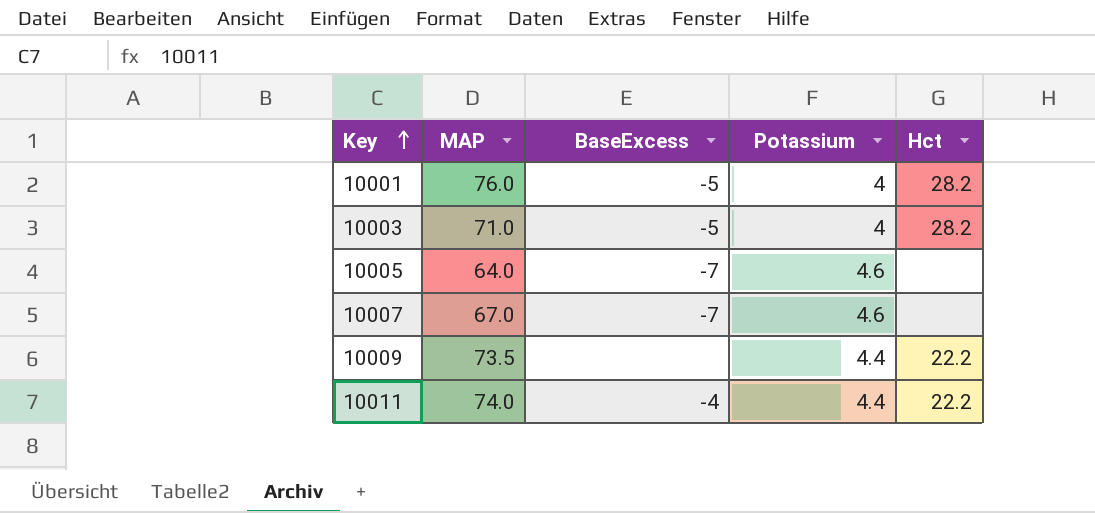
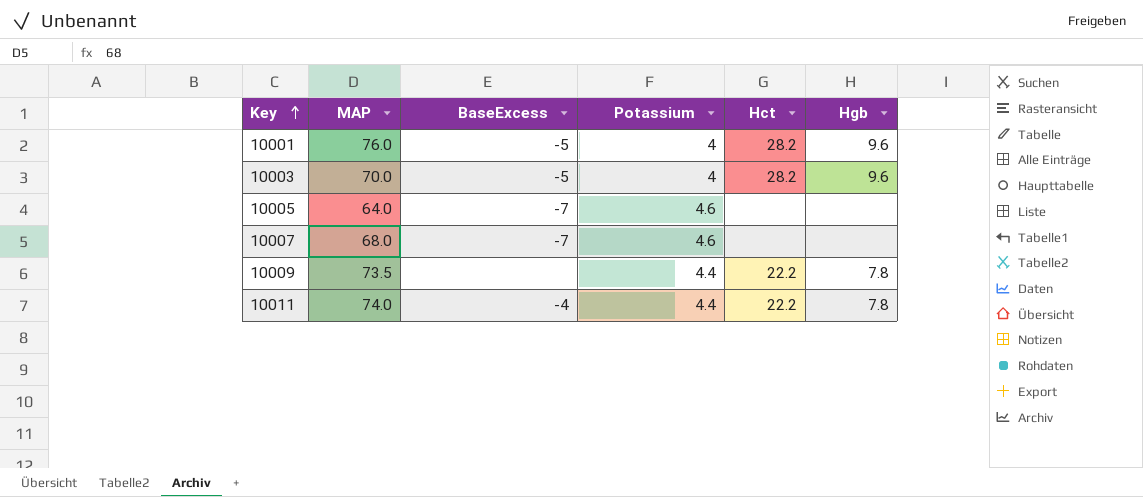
column Hgb | position: none -> 6
10003 | MAP: 71.0 -> 70.0
10007 | MAP: 67.0 -> 68.0

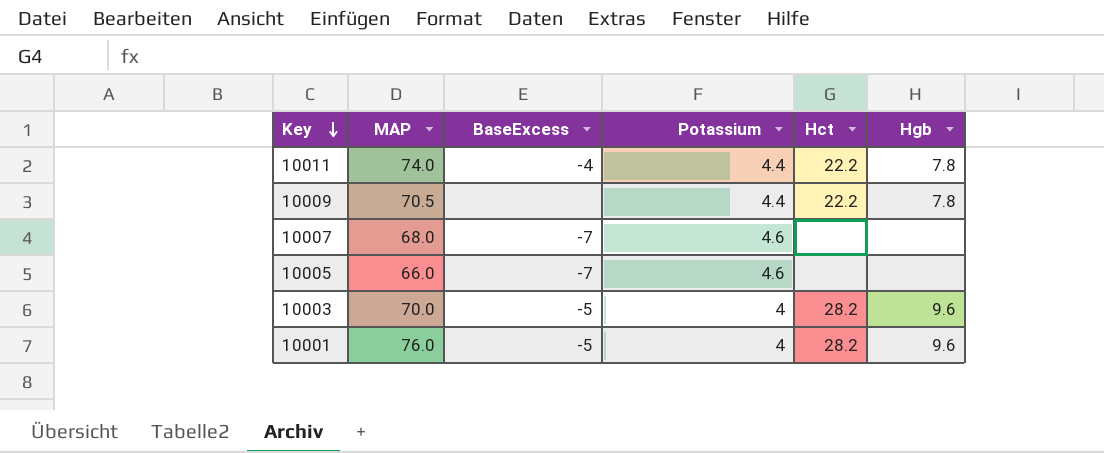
row order: Key ascending -> Key descending
10009 | MAP: 73.5 -> 70.5
10005 | MAP: 64.0 -> 66.0

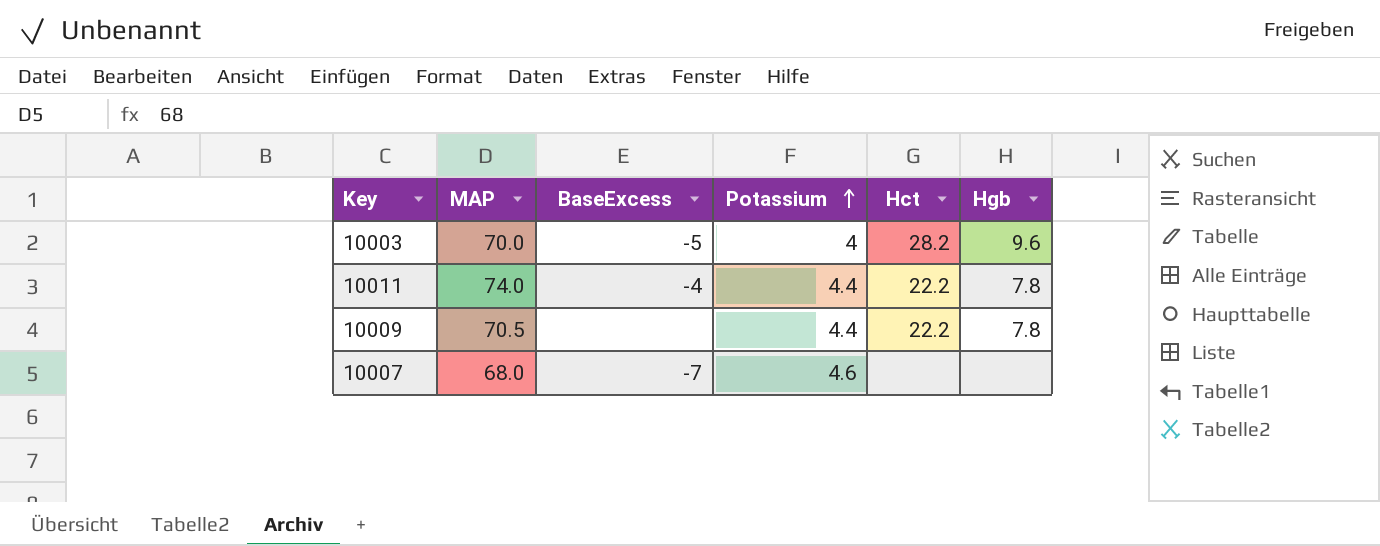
row order: Key descending -> Potassium ascending
row 10005: 66.0 | -7 | 4.6 | none | none -> none
row 10001: 76.0 | -5 | 4 | 28.2 | 9.6 -> none

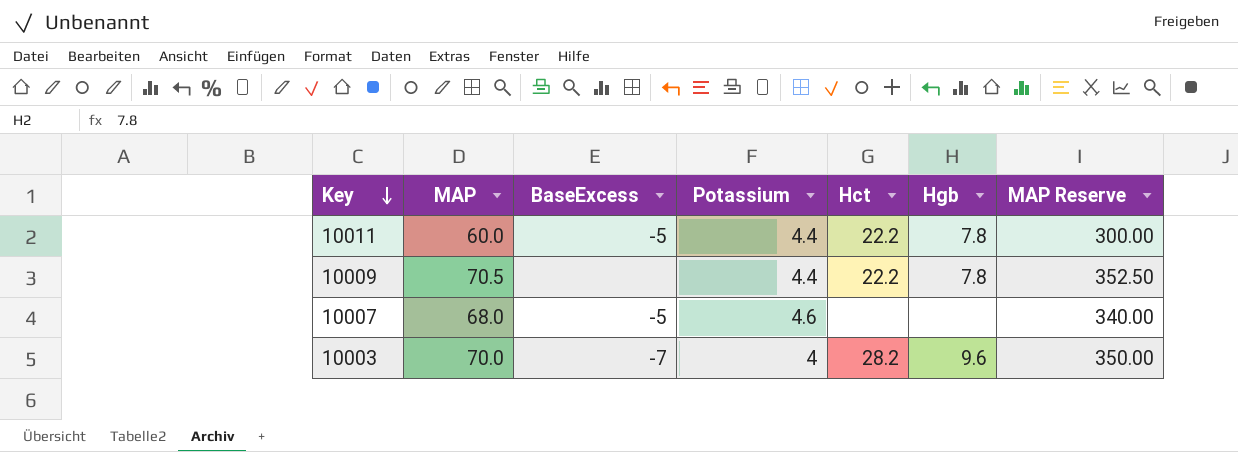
row order: Potassium ascending -> Key descending
column MAP Reserve | formula: none -> [MAP] * 5
10011 | MAP: 74.0 -> 60.0
10011 | BaseExcess: -4 -> -5
10007 | BaseExcess: -7 -> -5
10003 | BaseExcess: -5 -> -7

